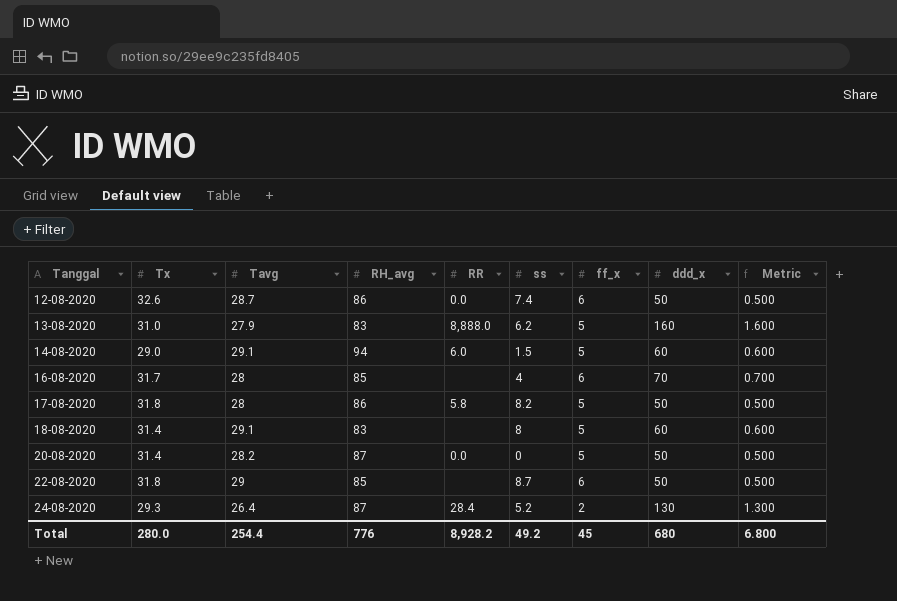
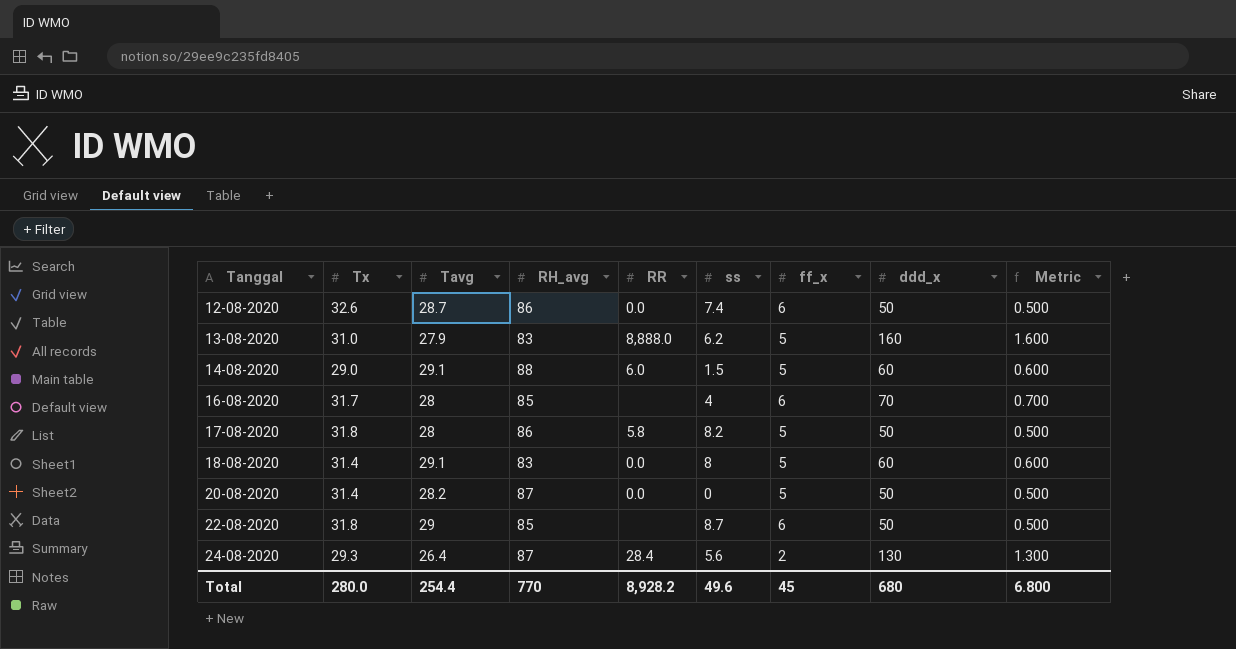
14-08-2020 | RH_avg: 94 -> 88
18-08-2020 | RR: none -> 0.0
24-08-2020 | ss: 5.2 -> 5.6
Total | RH_avg: 776 -> 770
Total | ss: 49.2 -> 49.6

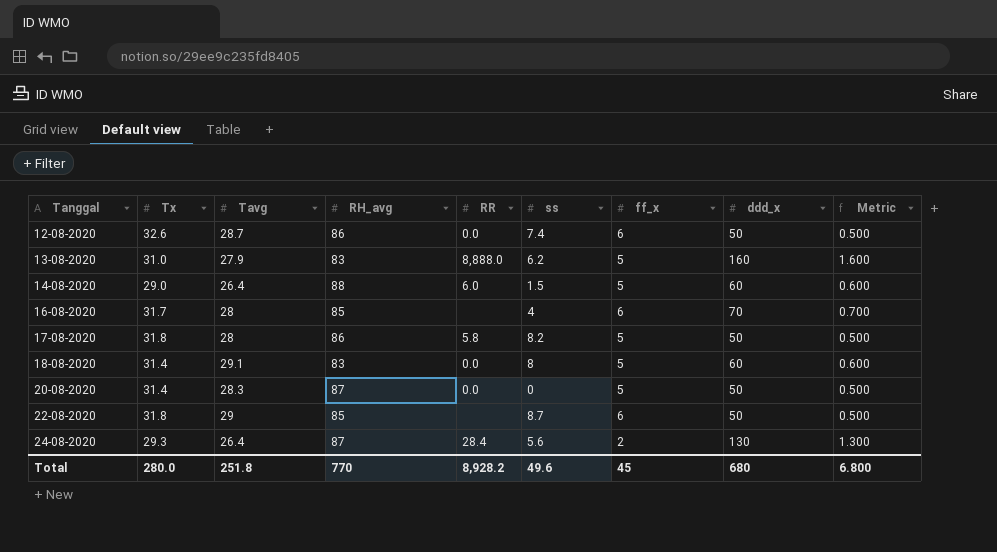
14-08-2020 | Tavg: 29.1 -> 26.4
20-08-2020 | Tavg: 28.2 -> 28.3
Total | Tavg: 254.4 -> 251.8

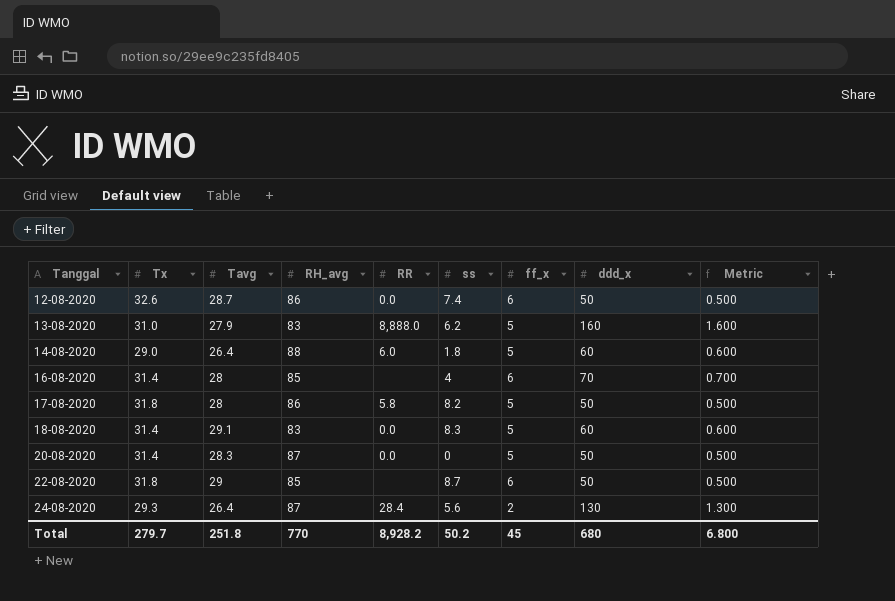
14-08-2020 | ss: 1.5 -> 1.8
16-08-2020 | Tx: 31.7 -> 31.4
18-08-2020 | ss: 8 -> 8.3
Total | Tx: 280.0 -> 279.7
Total | ss: 49.6 -> 50.2

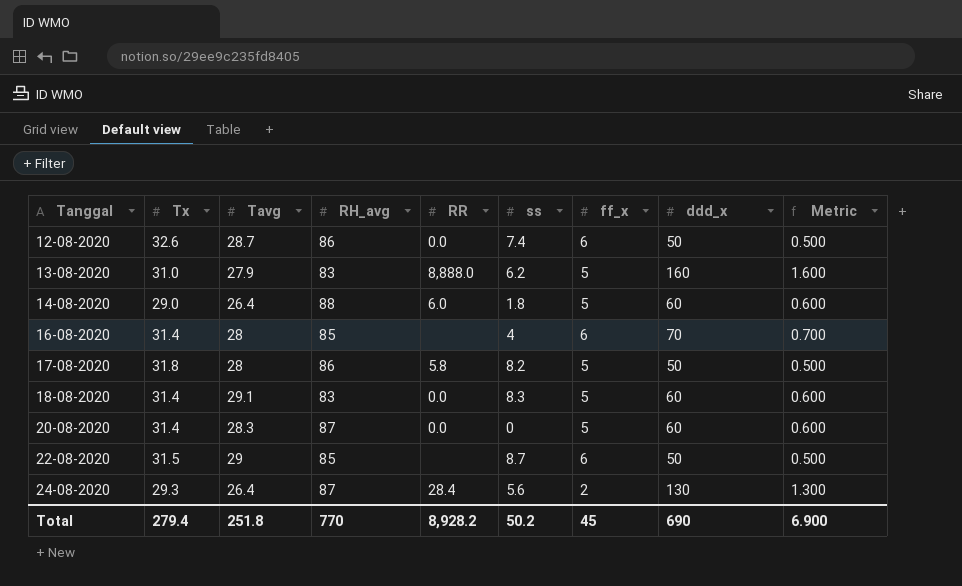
20-08-2020 | ddd_x: 50 -> 60
20-08-2020 | Metric: 0.500 -> 0.600
22-08-2020 | Tx: 31.8 -> 31.5
Total | Tx: 279.7 -> 279.4
Total | ddd_x: 680 -> 690
Total | Metric: 6.800 -> 6.900

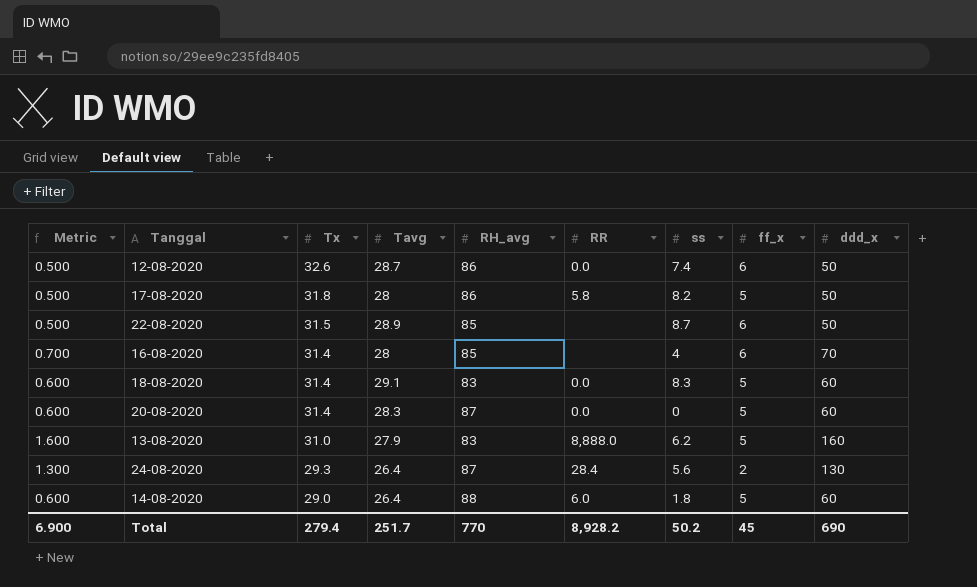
row order: Tanggal ascending -> Tx descending
column Metric | position: 9 -> 1
22-08-2020 | Tavg: 29 -> 28.9
Total | Tavg: 251.8 -> 251.7

